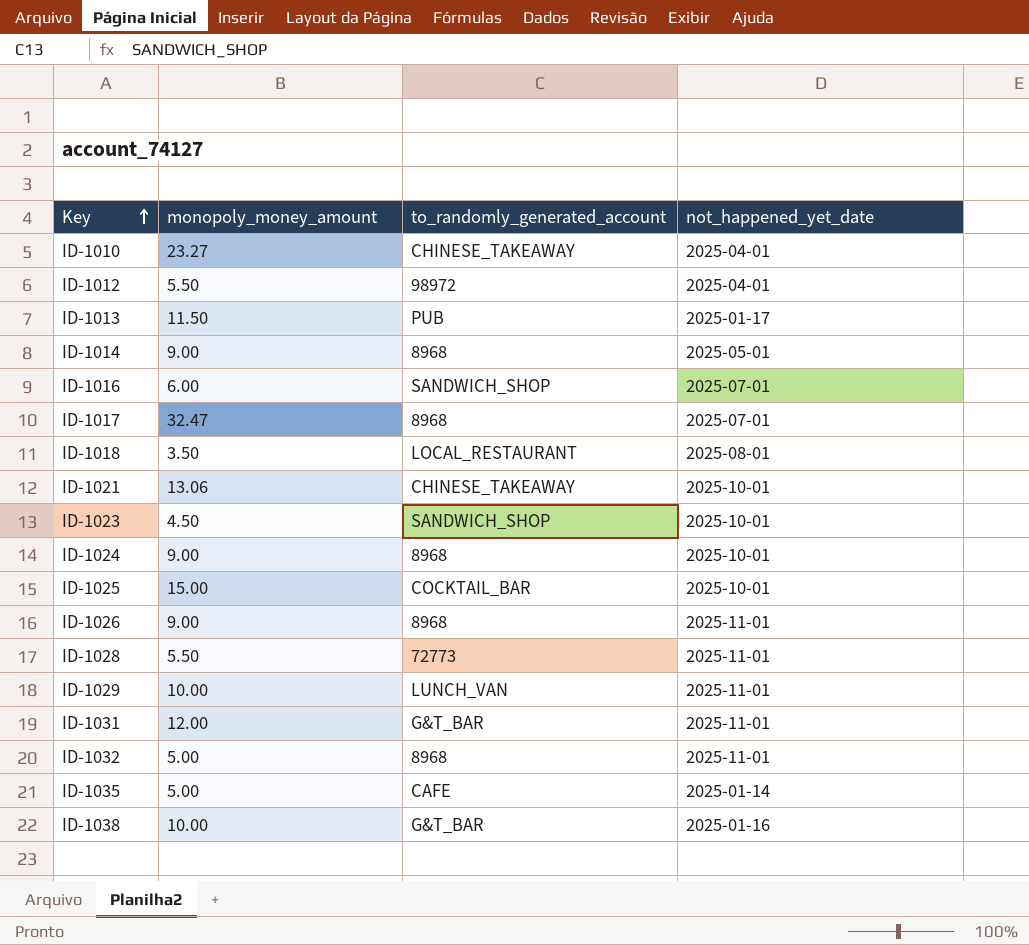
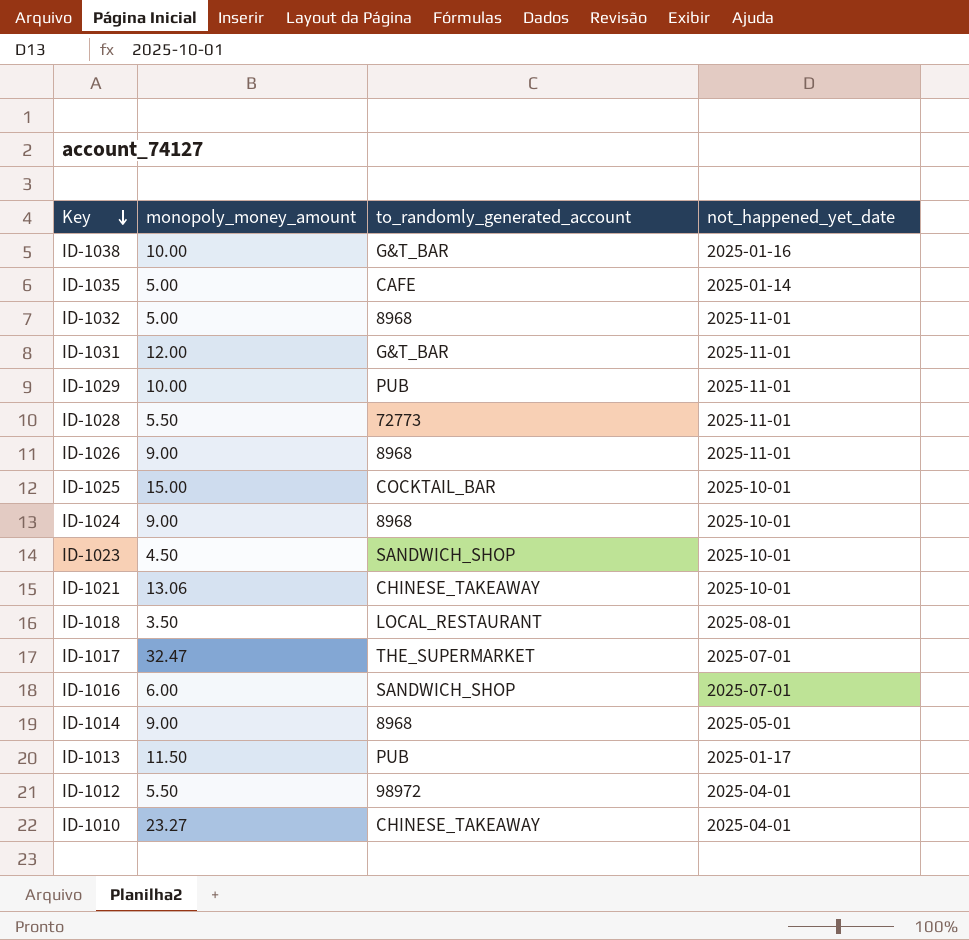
row order: Key ascending -> Key descending
ID-1029 | to_randomly_generated_account: LUNCH_VAN -> PUB
ID-1017 | to_randomly_generated_account: 8968 -> THE_SUPERMARKET

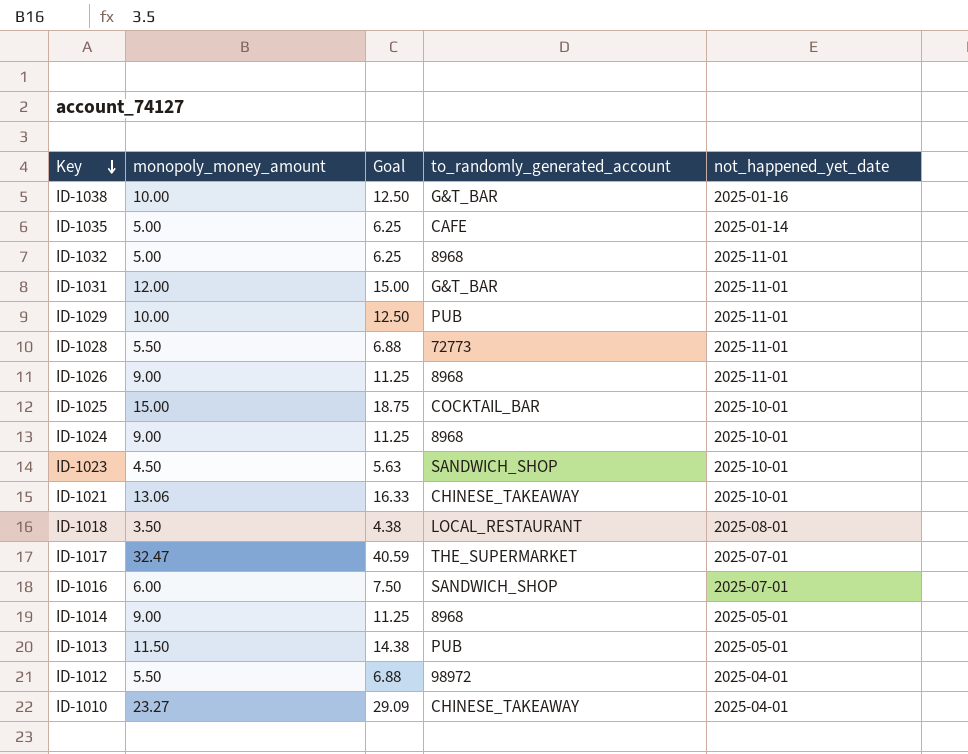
column Goal | formula: none -> [monopoly_money_amount] * 1.25
ID-1013 | not_happened_yet_date: 2025-01-17 -> 2025-05-01

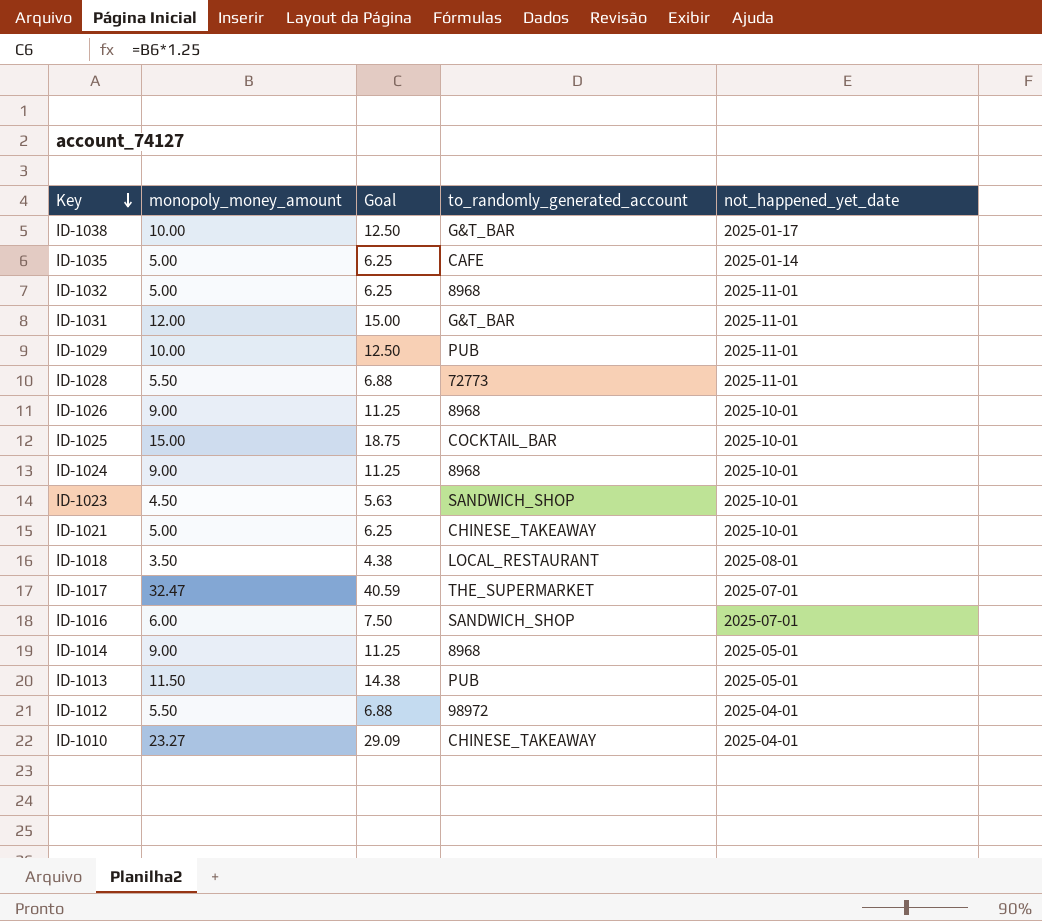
ID-1038 | not_happened_yet_date: 2025-01-16 -> 2025-01-17
ID-1026 | not_happened_yet_date: 2025-11-01 -> 2025-10-01
ID-1021 | monopoly_money_amount: 13.06 -> 5.00
ID-1021 | Goal: 16.33 -> 6.25

